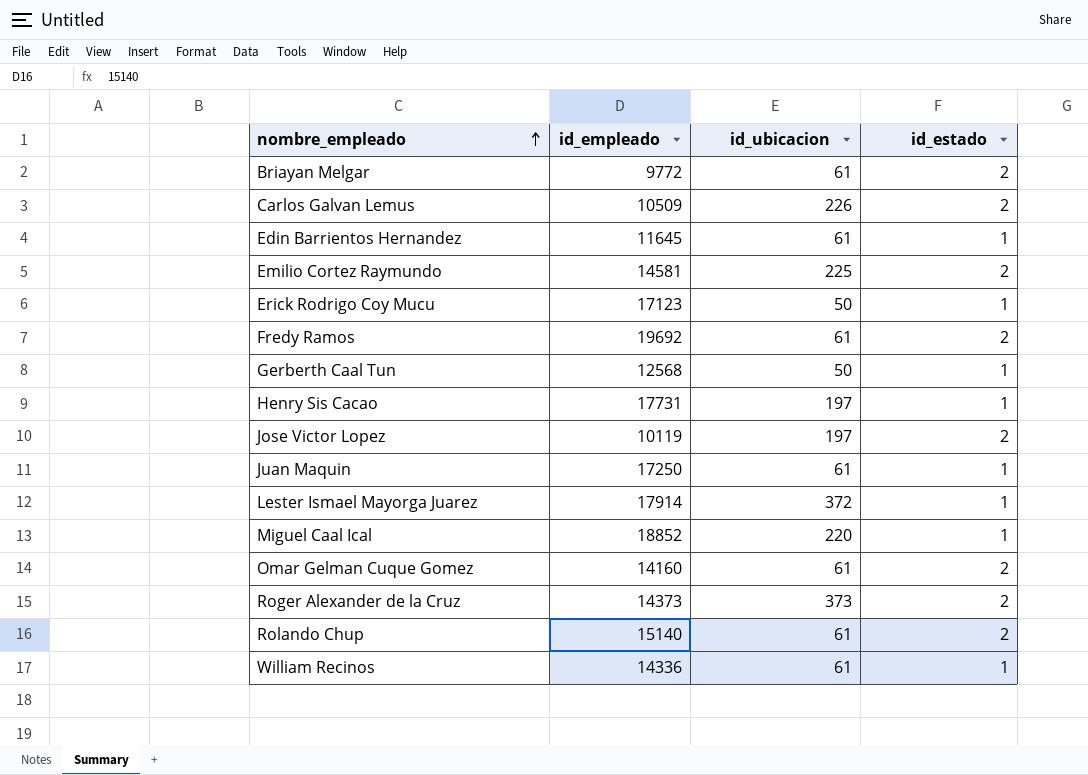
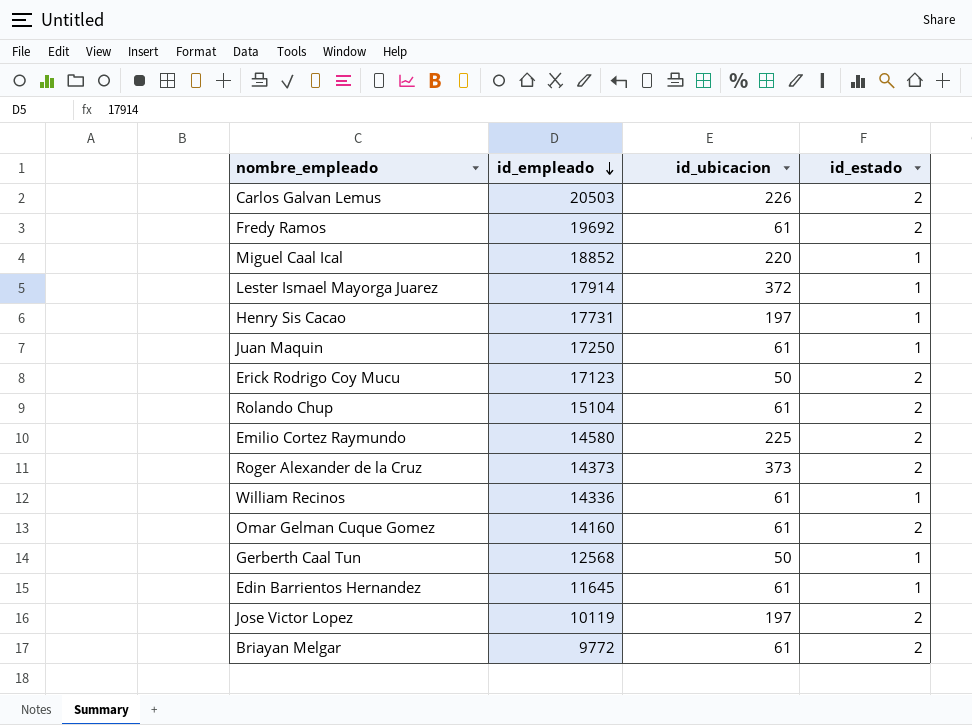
row order: nombre_empleado ascending -> id_empleado descending
Carlos Galvan Lemus | id_empleado: 10509 -> 20503
Erick Rodrigo Coy Mucu | id_estado: 1 -> 2
Rolando Chup | id_empleado: 15140 -> 15104
Emilio Cortez Raymundo | id_empleado: 14581 -> 14580

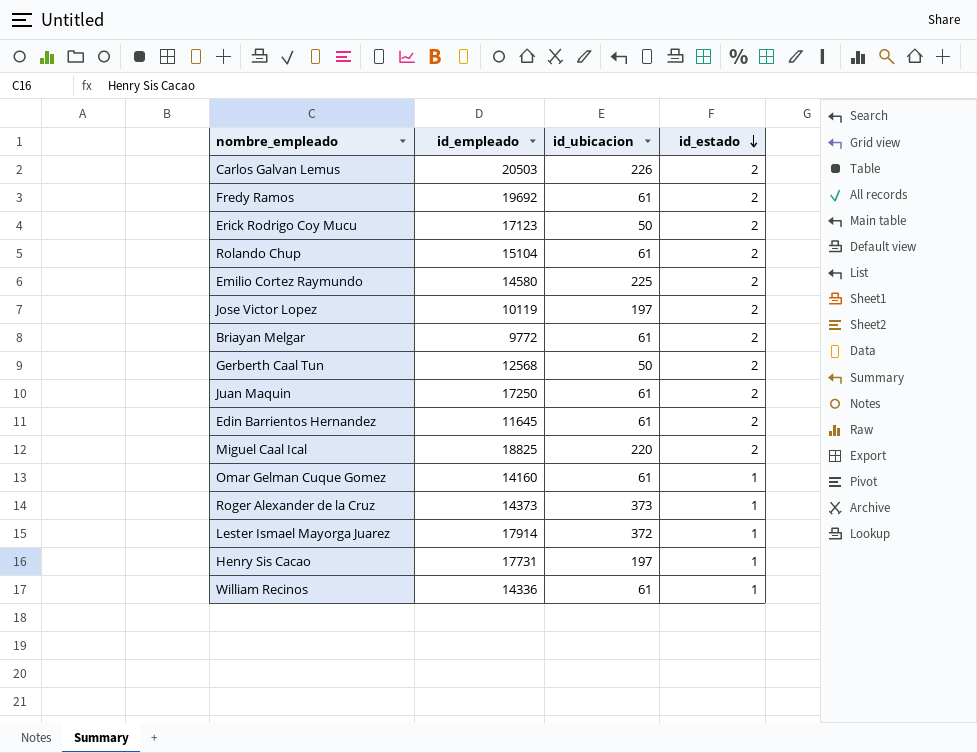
row order: id_empleado descending -> id_estado descending
Gerberth Caal Tun | id_estado: 1 -> 2
Juan Maquin | id_estado: 1 -> 2
Edin Barrientos Hernandez | id_estado: 1 -> 2
Miguel Caal Ical | id_empleado: 18852 -> 18825
Miguel Caal Ical | id_estado: 1 -> 2
Omar Gelman Cuque Gomez | id_estado: 2 -> 1
Roger Alexander de la Cruz | id_estado: 2 -> 1

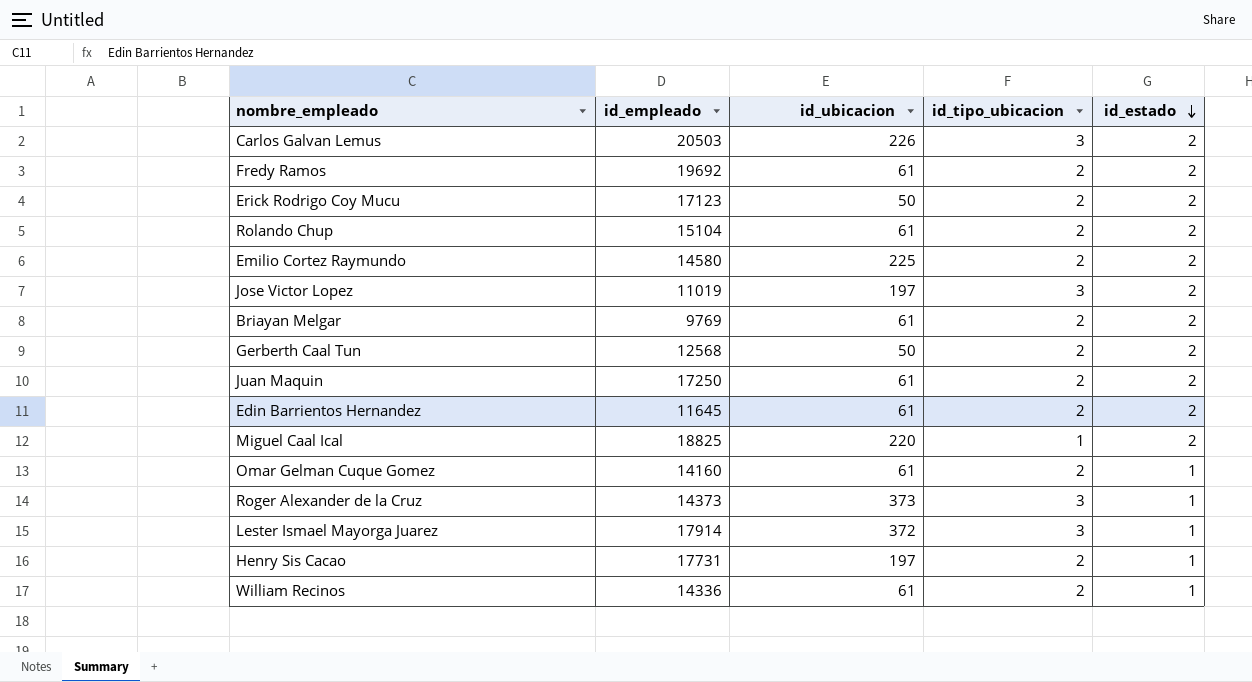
column id_tipo_ubicacion | position: none -> 4
Jose Victor Lopez | id_empleado: 10119 -> 11019
Briayan Melgar | id_empleado: 9772 -> 9769

